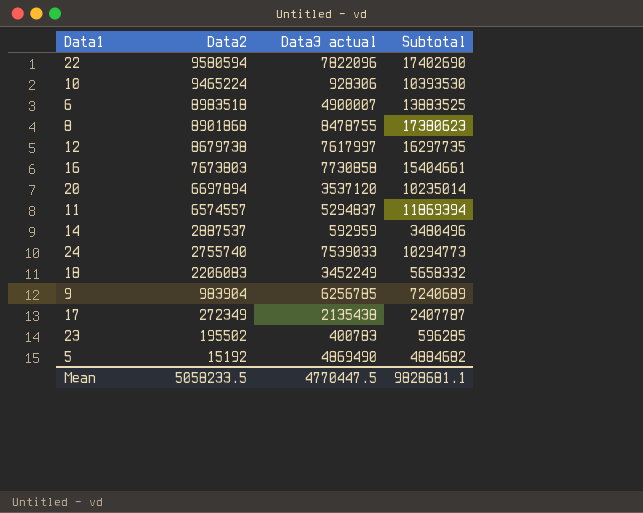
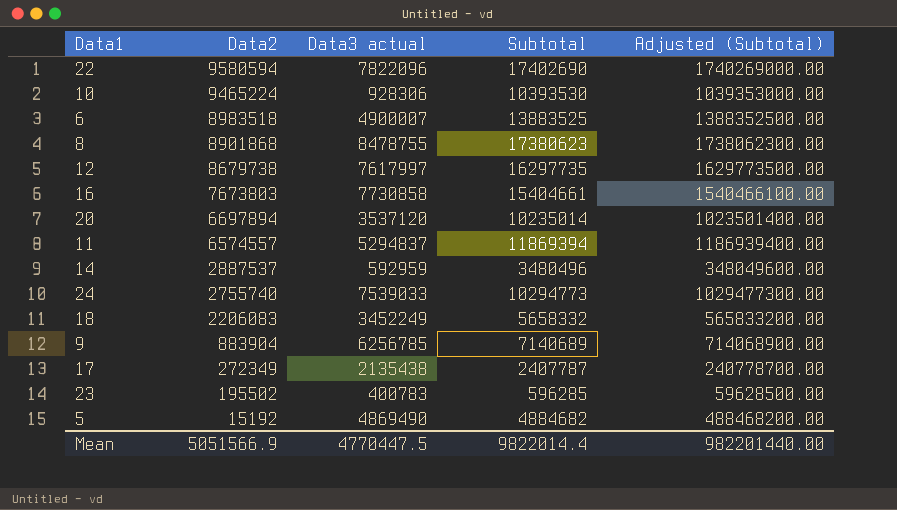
column Adjusted (Subtotal) | formula: none -> [Subtotal] * 100
9 | Data2: 983904 -> 883904
9 | Subtotal: 7240689 -> 7140689
Mean | Data2: 5058233.5 -> 5051566.9
Mean | Subtotal: 9828681.1 -> 9822014.4

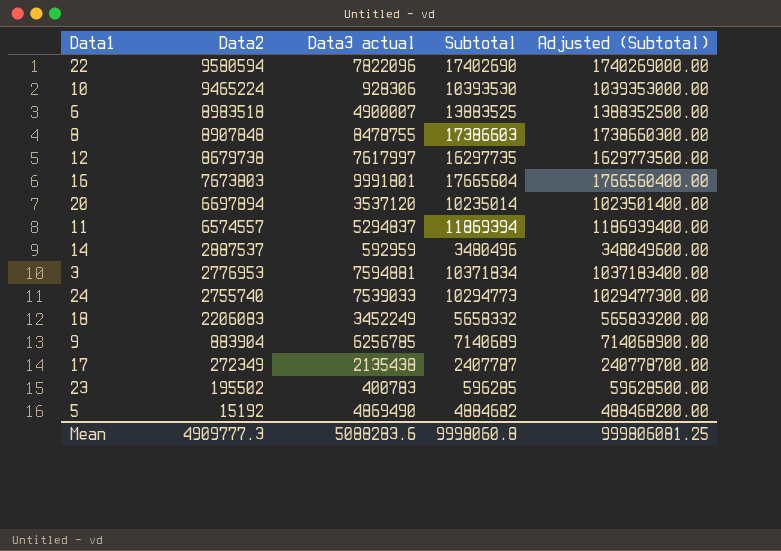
8 | Data2: 8901868 -> 8907848
8 | Subtotal: 17380623 -> 17386603
8 | Adjusted (Subtotal): 1738062300.00 -> 1738660300.00
16 | Data3 actual: 7730858 -> 9991801
16 | Subtotal: 15404661 -> 17665604
16 | Adjusted (Subtotal): 1540466100.00 -> 1766560400.00
row 3: none -> 2776953 | 7594881 | 10371834 | 1037183400.00
Mean | Data2: 5051566.9 -> 4909777.3
Mean | Data3 actual: 4770447.5 -> 5088283.6
Mean | Subtotal: 9822014.4 -> 9998060.8
Mean | Adjusted (Subtotal): 982201440.00 -> 999806081.25

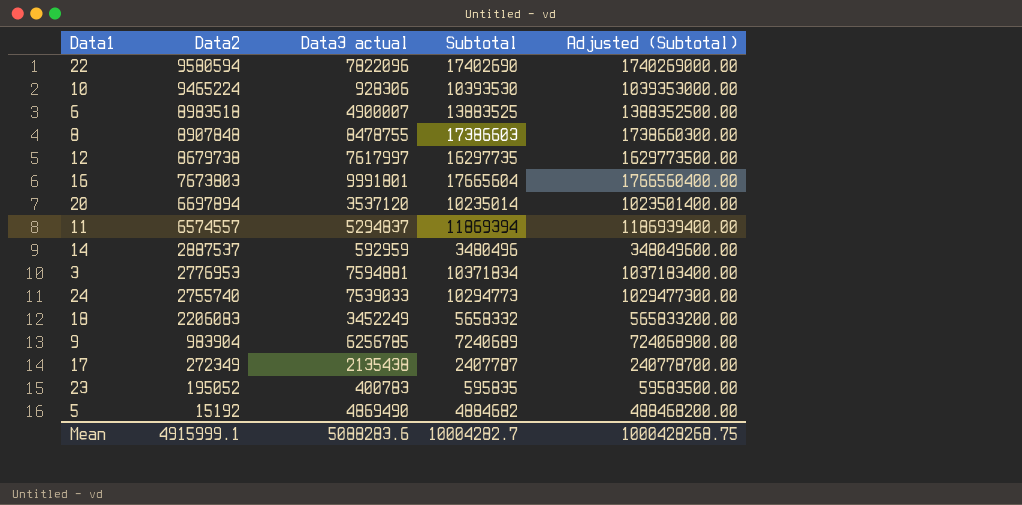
9 | Data2: 883904 -> 983904
9 | Subtotal: 7140689 -> 7240689
9 | Adjusted (Subtotal): 714068900.00 -> 724068900.00
23 | Data2: 195502 -> 195052
23 | Subtotal: 596285 -> 595835
23 | Adjusted (Subtotal): 59628500.00 -> 59583500.00
Mean | Data2: 4909777.3 -> 4915999.1
Mean | Subtotal: 9998060.8 -> 10004282.7
Mean | Adjusted (Subtotal): 999806081.25 -> 1000428268.75

